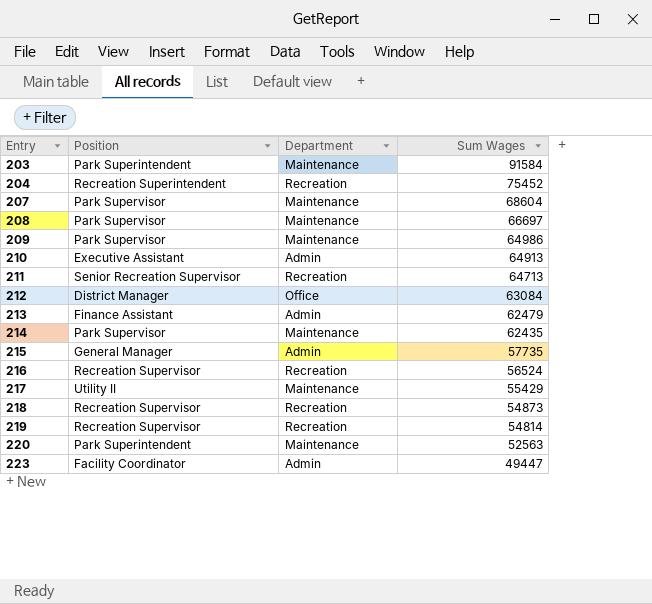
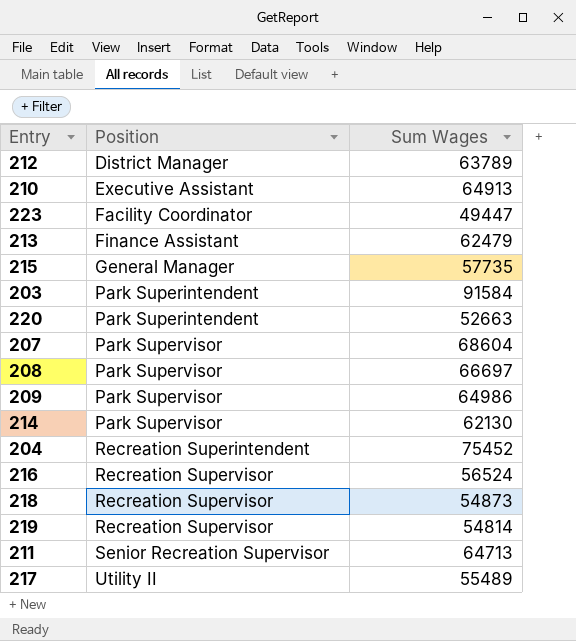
row order: Entry ascending -> Position ascending
column Department | position: 3 -> none
212 | Sum Wages: 63084 -> 63789
220 | Sum Wages: 52563 -> 52663
214 | Sum Wages: 62435 -> 62130
217 | Sum Wages: 55429 -> 55489

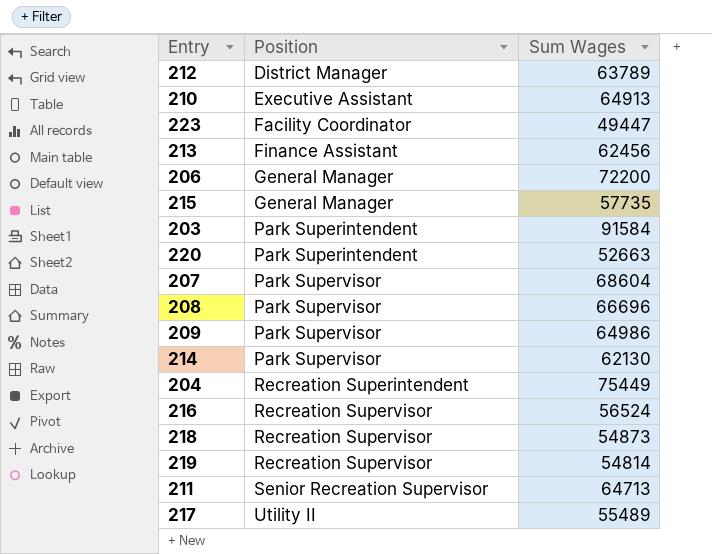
213 | Sum Wages: 62479 -> 62456
row 206: none -> General Manager | 72200
208 | Sum Wages: 66697 -> 66696
204 | Sum Wages: 75452 -> 75449

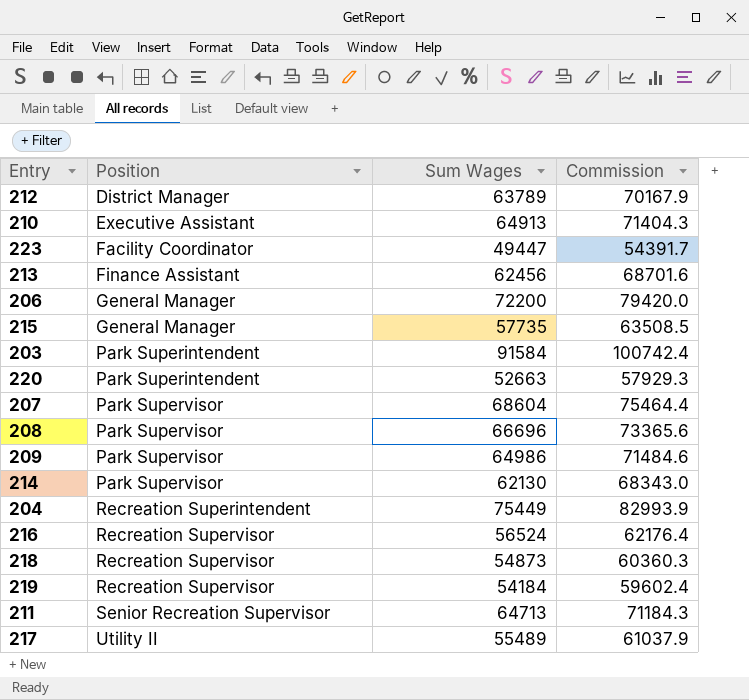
column Commission | formula: none -> [Sum Wages] * 1.1
219 | Sum Wages: 54814 -> 54184

